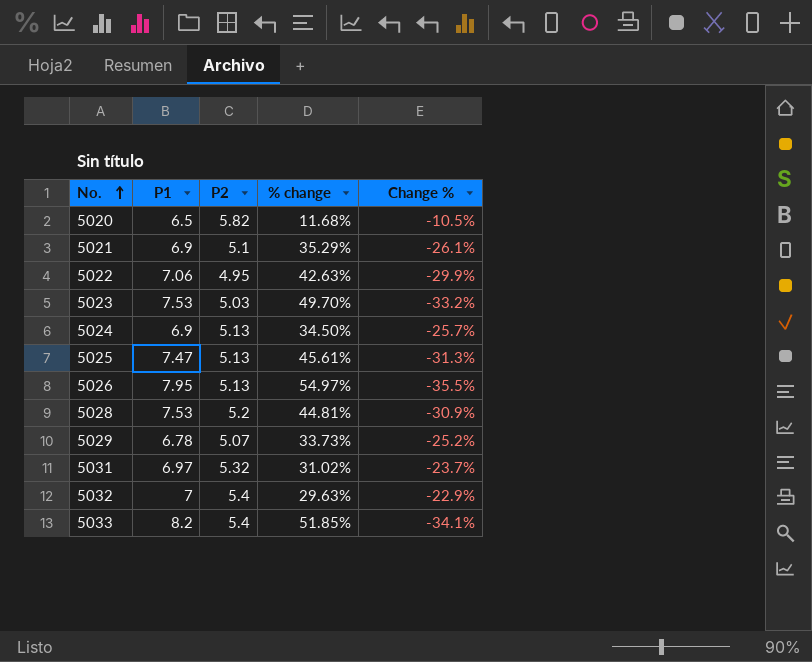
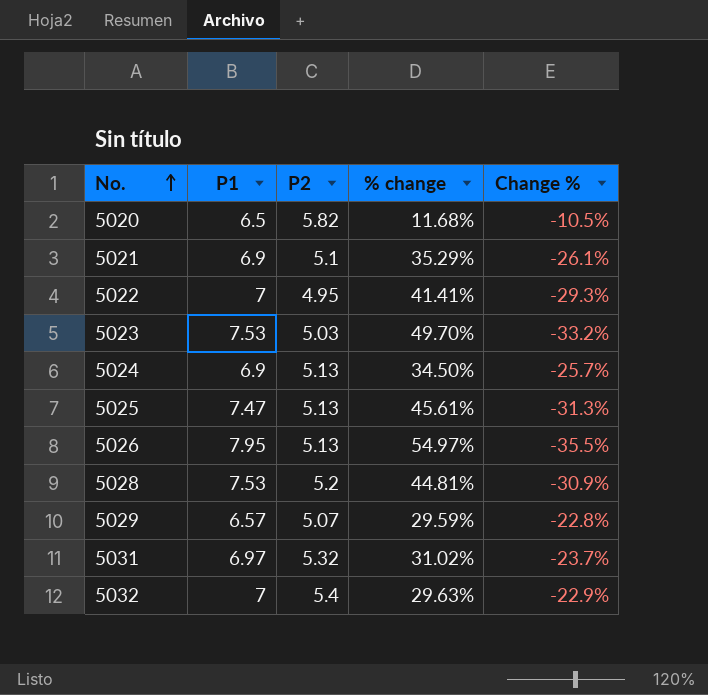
row 5033: 8.2 | 5.4 | 51.85% | -34.1% -> none
5022 | P1: 7.06 -> 7
5022 | % change: 42.63% -> 41.41%
5022 | Change %: -29.9% -> -29.3%
5029 | P1: 6.78 -> 6.57
5029 | % change: 33.73% -> 29.59%
5029 | Change %: -25.2% -> -22.8%

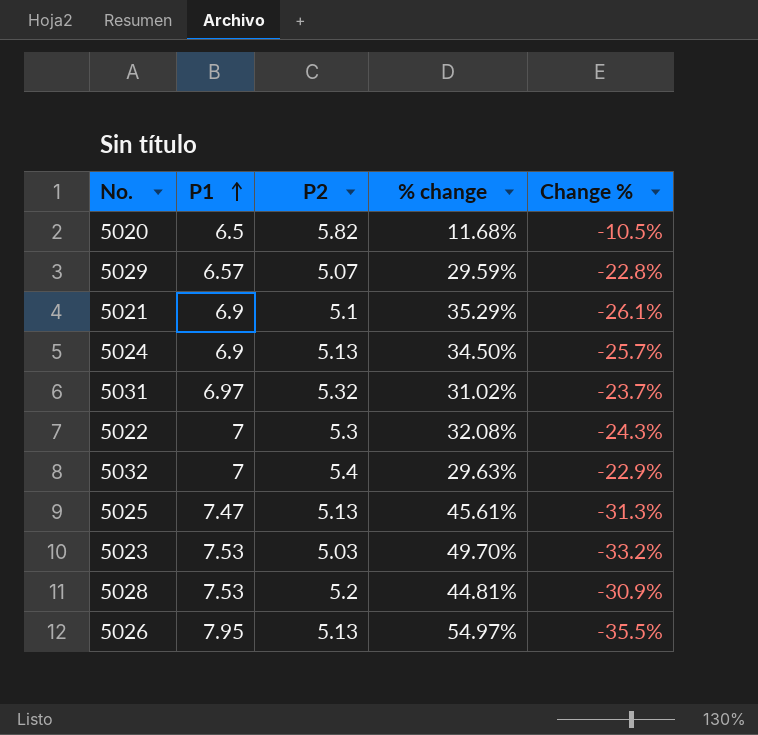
row order: No. ascending -> P1 ascending
5022 | P2: 4.95 -> 5.3
5022 | % change: 41.41% -> 32.08%
5022 | Change %: -29.3% -> -24.3%

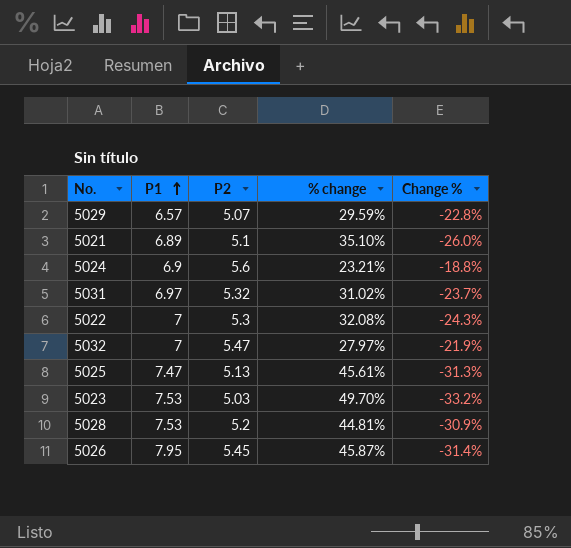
row 5020: 6.5 | 5.82 | 11.68% | -10.5% -> none
5021 | P1: 6.9 -> 6.89
5021 | % change: 35.29% -> 35.10%
5021 | Change %: -26.1% -> -26.0%
5024 | P2: 5.13 -> 5.6
5024 | % change: 34.50% -> 23.21%
5024 | Change %: -25.7% -> -18.8%
5032 | P2: 5.4 -> 5.47
5032 | % change: 29.63% -> 27.97%
5032 | Change %: -22.9% -> -21.9%
5026 | P2: 5.13 -> 5.45
5026 | % change: 54.97% -> 45.87%
5026 | Change %: -35.5% -> -31.4%

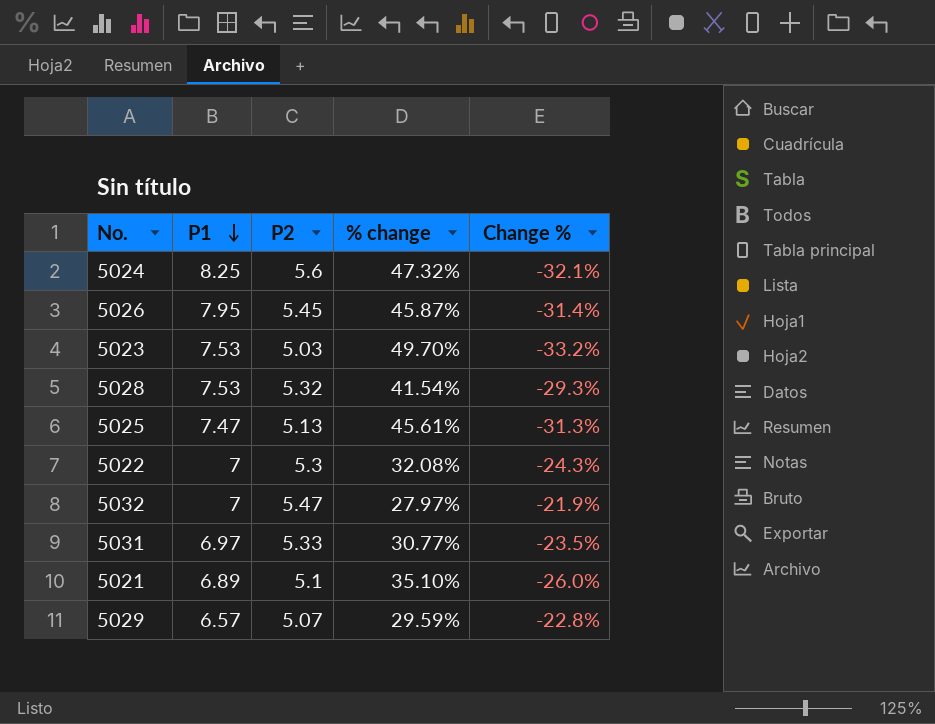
row order: P1 ascending -> P1 descending
5024 | P1: 6.9 -> 8.25
5024 | % change: 23.21% -> 47.32%
5024 | Change %: -18.8% -> -32.1%
5028 | P2: 5.2 -> 5.32
5028 | % change: 44.81% -> 41.54%
5028 | Change %: -30.9% -> -29.3%
5031 | P2: 5.32 -> 5.33
5031 | % change: 31.02% -> 30.77%
5031 | Change %: -23.7% -> -23.5%

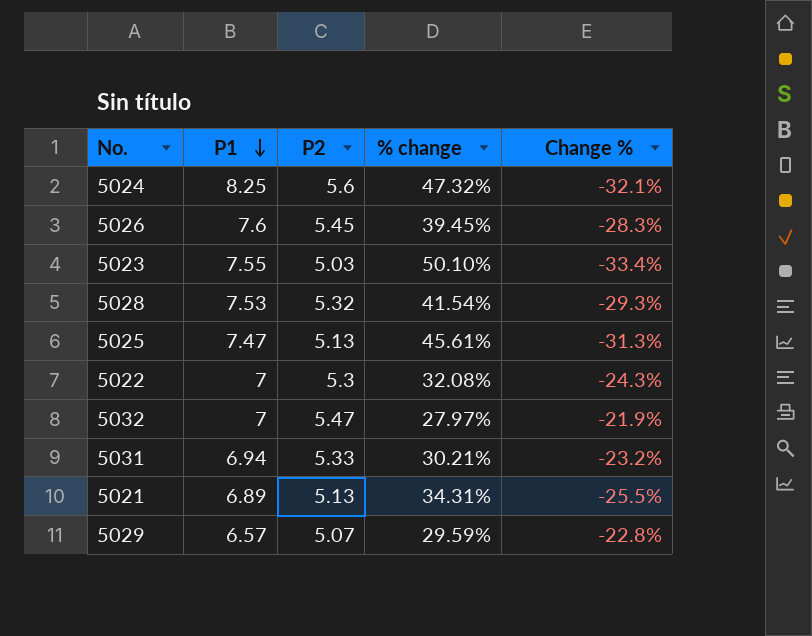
5026 | P1: 7.95 -> 7.6
5026 | % change: 45.87% -> 39.45%
5026 | Change %: -31.4% -> -28.3%
5023 | P1: 7.53 -> 7.55
5023 | % change: 49.70% -> 50.10%
5023 | Change %: -33.2% -> -33.4%
5031 | P1: 6.97 -> 6.94
5031 | % change: 30.77% -> 30.21%
5031 | Change %: -23.5% -> -23.2%
5021 | P2: 5.1 -> 5.13
5021 | % change: 35.10% -> 34.31%
5021 | Change %: -26.0% -> -25.5%

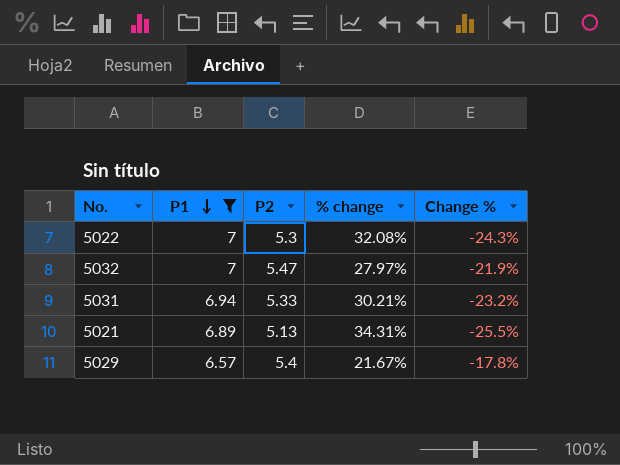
filter: none -> P1 <= 7
5029 | P2: 5.07 -> 5.4
5029 | % change: 29.59% -> 21.67%
5029 | Change %: -22.8% -> -17.8%

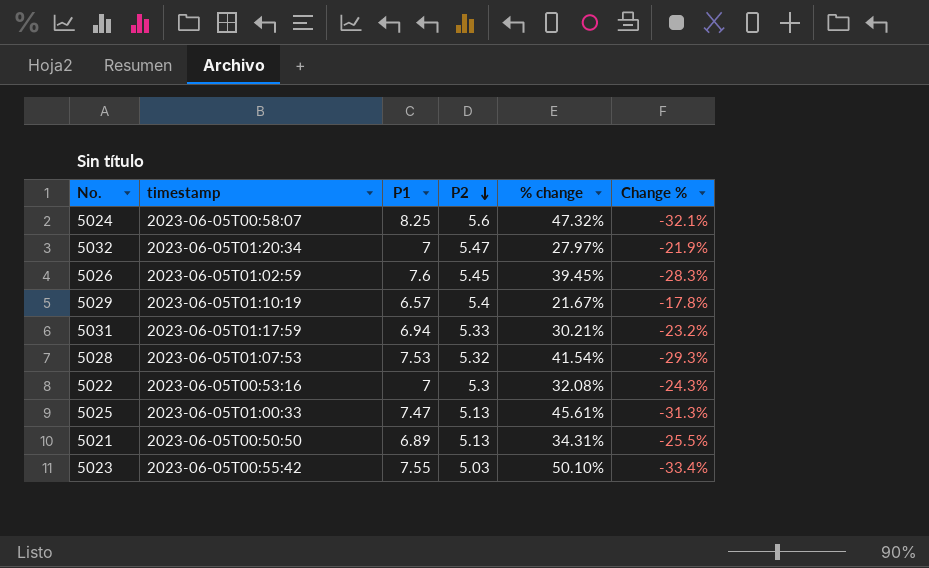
filter: P1 <= 7 -> none
row order: P1 descending -> P2 descending
column timestamp | position: none -> 2

